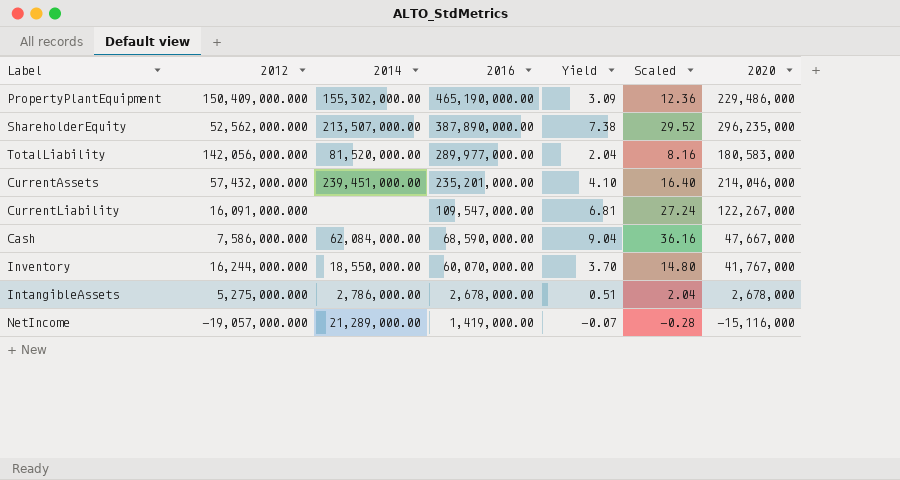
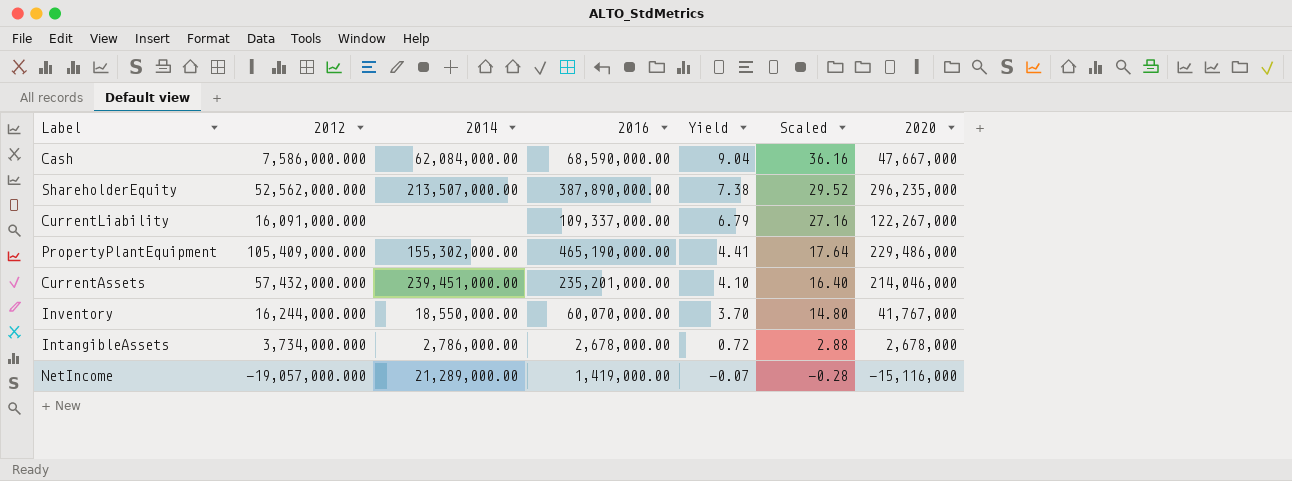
row order: 2016 descending -> Yield descending
row TotalLiability: 142,056,000.000 | 81,520,000.00 | 289,977,000.00 | 2.04 | 8.16 | 180,583,000 -> none
CurrentLiability | 2016: 109,547,000.00 -> 109,337,000.00
CurrentLiability | Yield: 6.81 -> 6.79
CurrentLiability | Scaled: 27.24 -> 27.16
PropertyPlantEquipment | 2012: 150,409,000.000 -> 105,409,000.000
PropertyPlantEquipment | Yield: 3.09 -> 4.41
PropertyPlantEquipment | Scaled: 12.36 -> 17.64
IntangibleAssets | 2012: 5,275,000.000 -> 3,734,000.000
IntangibleAssets | Yield: 0.51 -> 0.72
IntangibleAssets | Scaled: 2.04 -> 2.88

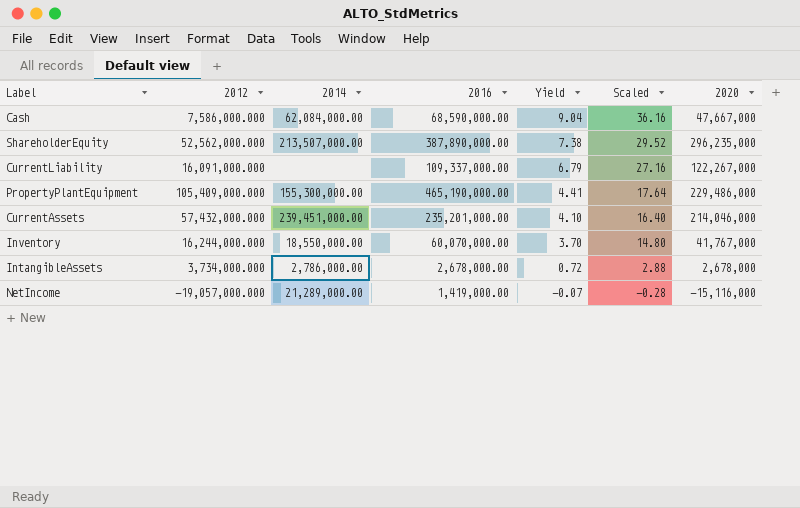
PropertyPlantEquipment | 2014: 155,302,000.00 -> 155,300,000.00

